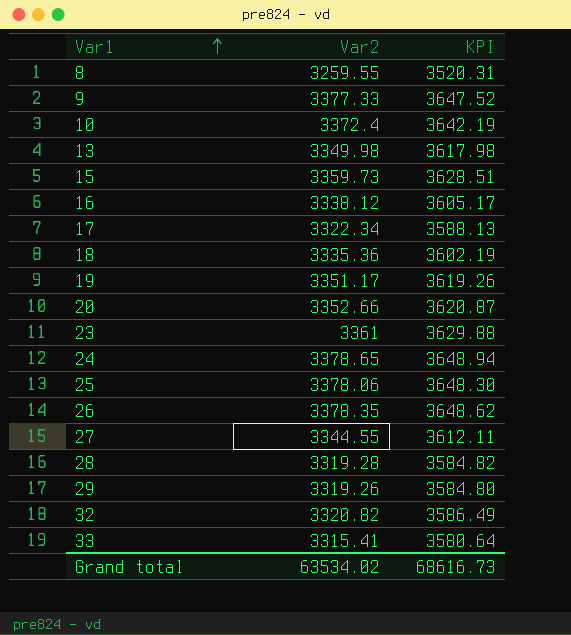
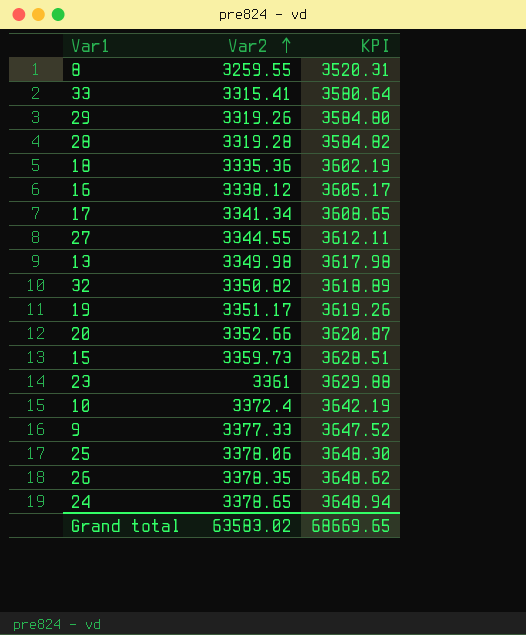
row order: Var1 ascending -> Var2 ascending
17 | Var2: 3322.34 -> 3341.34
17 | KPI: 3588.13 -> 3608.65
32 | Var2: 3320.82 -> 3350.82
32 | KPI: 3586.49 -> 3618.89
Grand total | Var2: 63534.02 -> 63583.02
Grand total | KPI: 68616.73 -> 68669.65

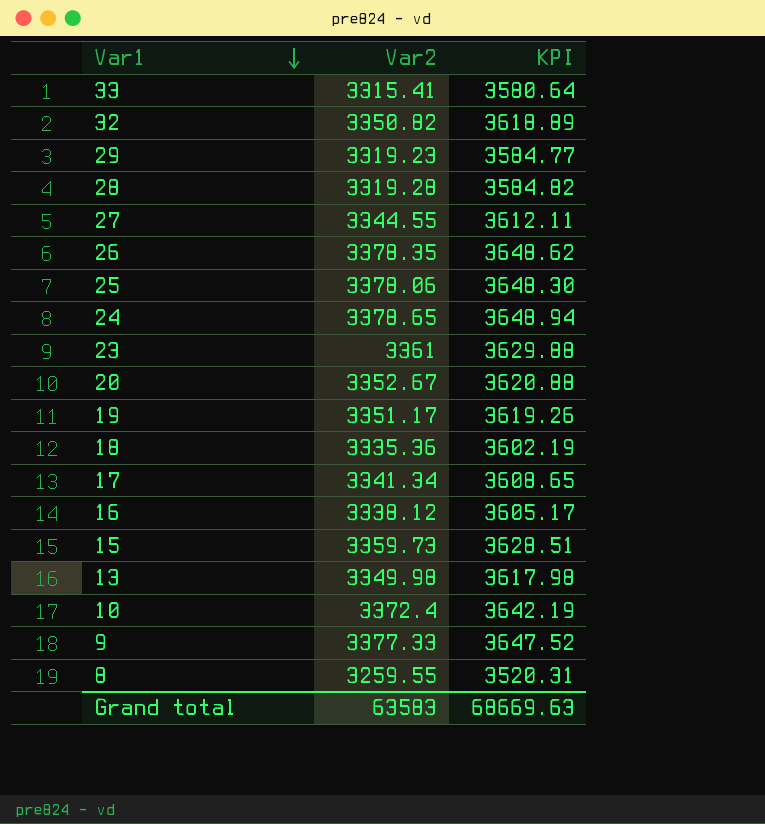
row order: Var2 ascending -> Var1 descending
29 | Var2: 3319.26 -> 3319.23
29 | KPI: 3584.80 -> 3584.77
20 | Var2: 3352.66 -> 3352.67
20 | KPI: 3620.87 -> 3620.88
Grand total | Var2: 63583.02 -> 63583
Grand total | KPI: 68669.65 -> 68669.63

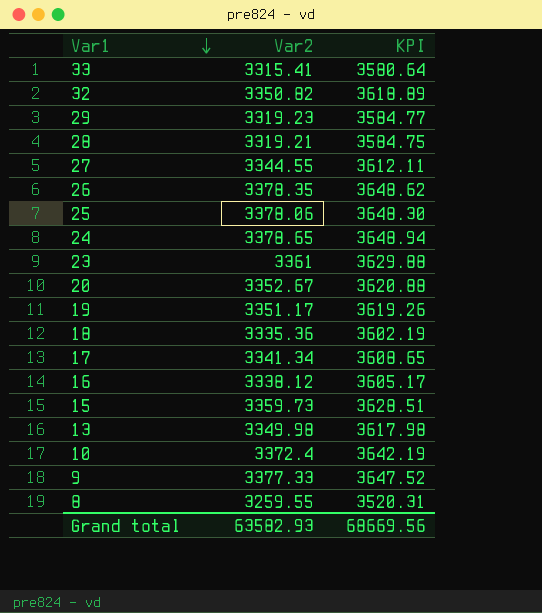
28 | Var2: 3319.28 -> 3319.21
28 | KPI: 3584.82 -> 3584.75
Grand total | Var2: 63583 -> 63582.93
Grand total | KPI: 68669.63 -> 68669.56

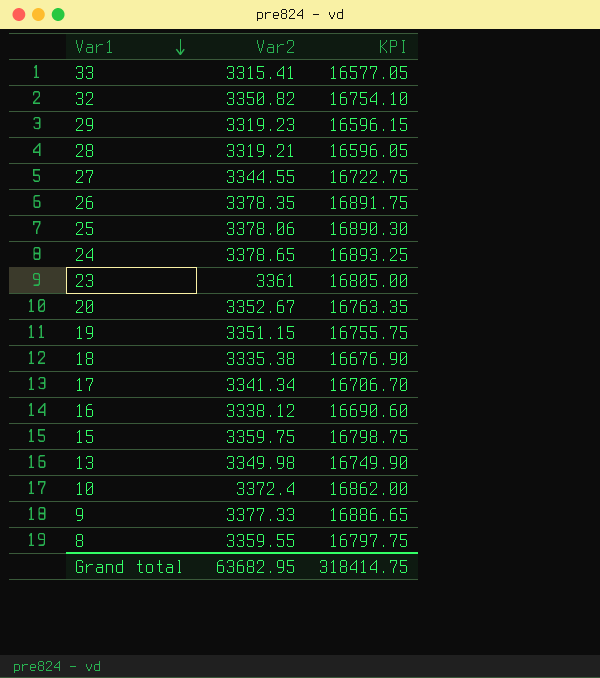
column KPI | formula: [Var2] * 1.08 -> [Var2] * 5
19 | Var2: 3351.17 -> 3351.15
18 | Var2: 3335.36 -> 3335.38
15 | Var2: 3359.73 -> 3359.75
8 | Var2: 3259.55 -> 3359.55
Grand total | Var2: 63582.93 -> 63682.95
Grand total | KPI: 68669.56 -> 318414.75

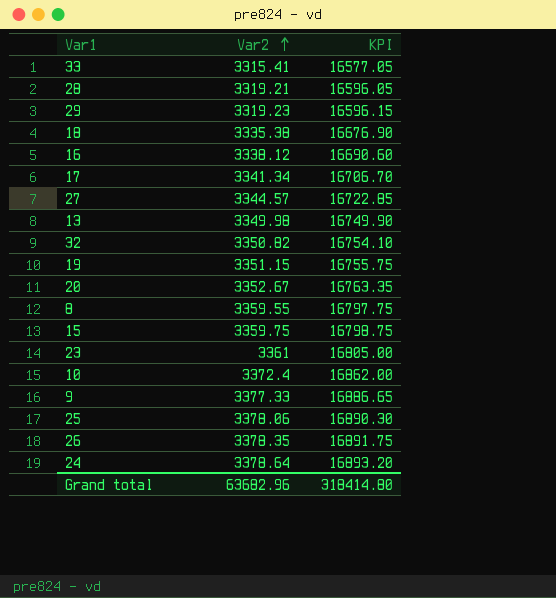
row order: Var1 descending -> Var2 ascending
27 | Var2: 3344.55 -> 3344.57
27 | KPI: 16722.75 -> 16722.85
24 | Var2: 3378.65 -> 3378.64
24 | KPI: 16893.25 -> 16893.20
Grand total | Var2: 63682.95 -> 63682.96
Grand total | KPI: 318414.75 -> 318414.80

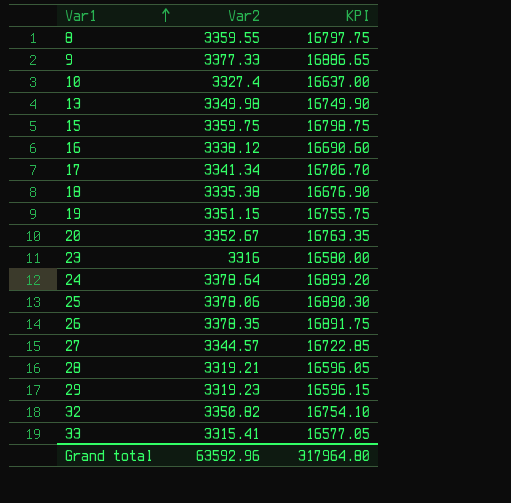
row order: Var2 ascending -> Var1 ascending
10 | Var2: 3372.4 -> 3327.4
10 | KPI: 16862.00 -> 16637.00
23 | Var2: 3361 -> 3316
23 | KPI: 16805.00 -> 16580.00
Grand total | Var2: 63682.96 -> 63592.96
Grand total | KPI: 318414.80 -> 317964.80

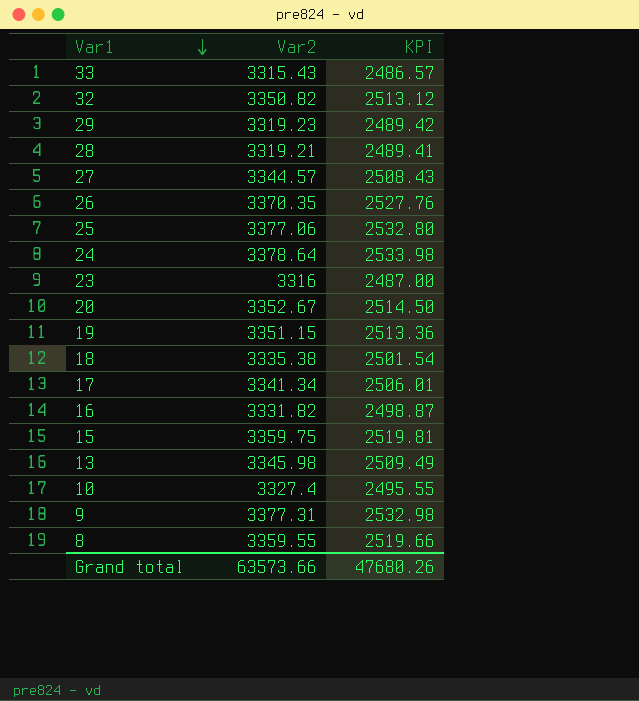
row order: Var1 ascending -> Var1 descending
column KPI | formula: [Var2] * 5 -> [Var2] * 0.75
33 | Var2: 3315.41 -> 3315.43
26 | Var2: 3378.35 -> 3370.35
25 | Var2: 3378.06 -> 3377.06
16 | Var2: 3338.12 -> 3331.82
13 | Var2: 3349.98 -> 3345.98
9 | Var2: 3377.33 -> 3377.31
Grand total | Var2: 63592.96 -> 63573.66
Grand total | KPI: 317964.80 -> 47680.26

